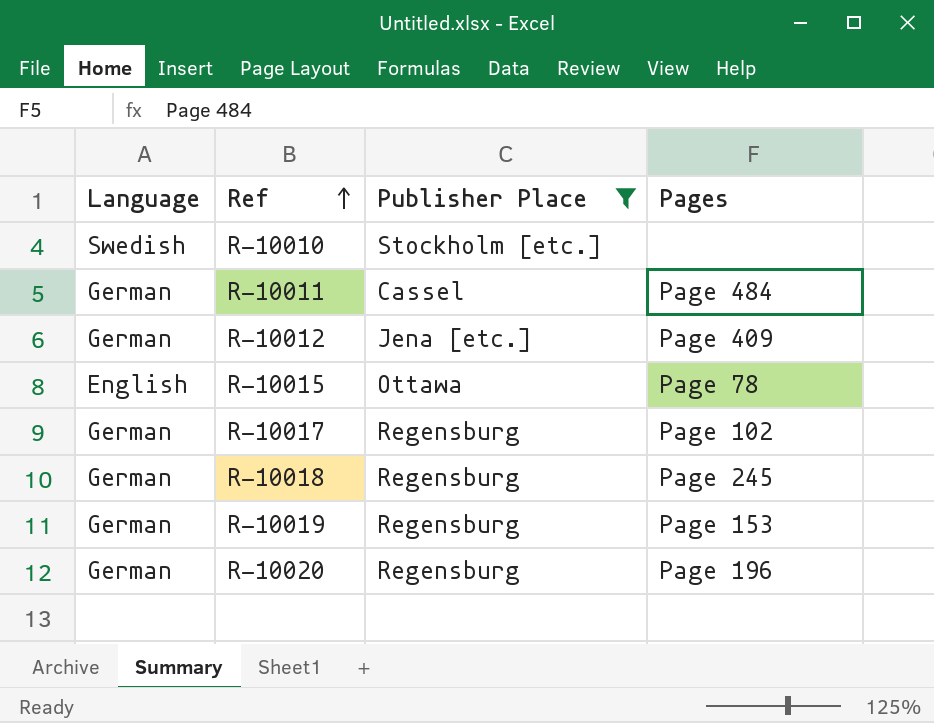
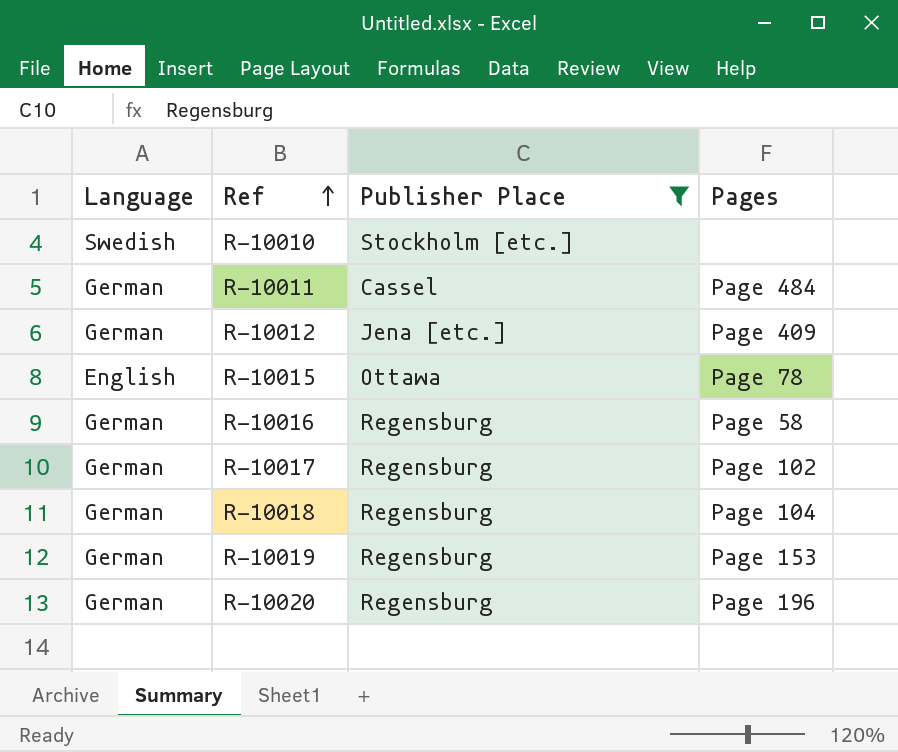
row R-10016: none -> German | Regensburg | Page 58
R-10018 | Pages: Page 245 -> Page 104

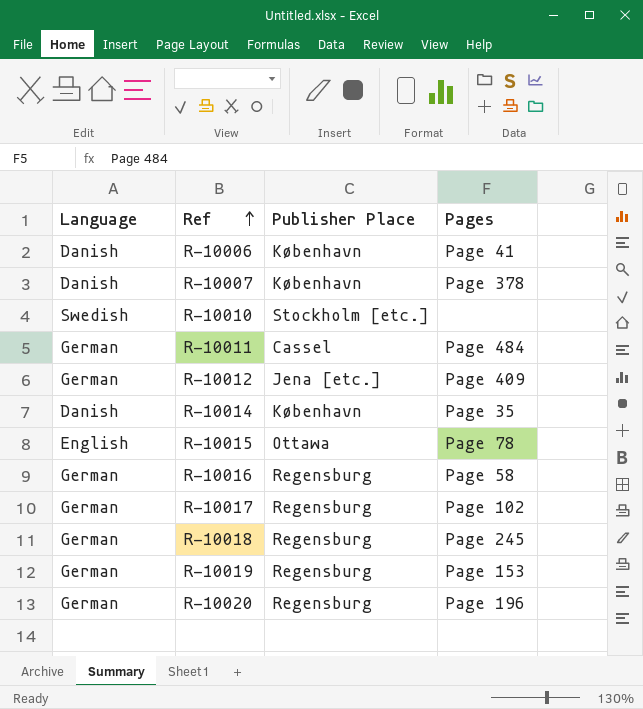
filter: Publisher Place != København -> none
R-10018 | Pages: Page 104 -> Page 245

